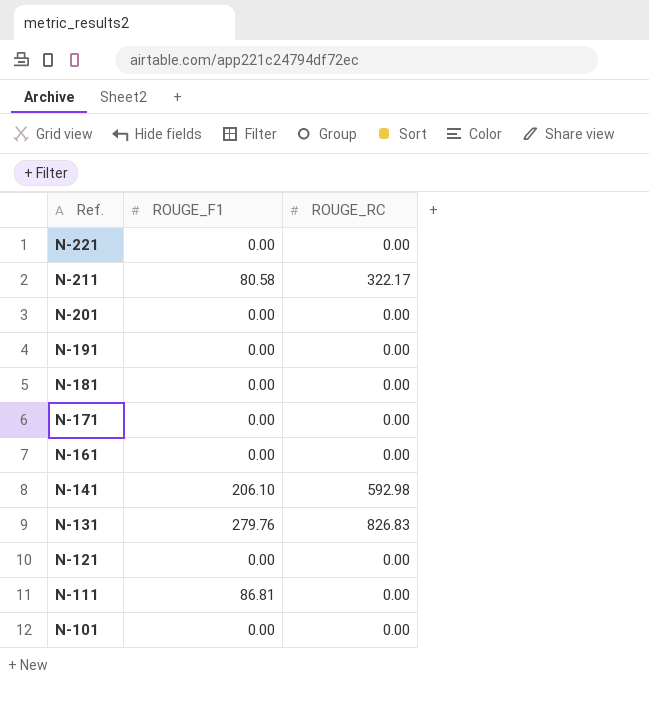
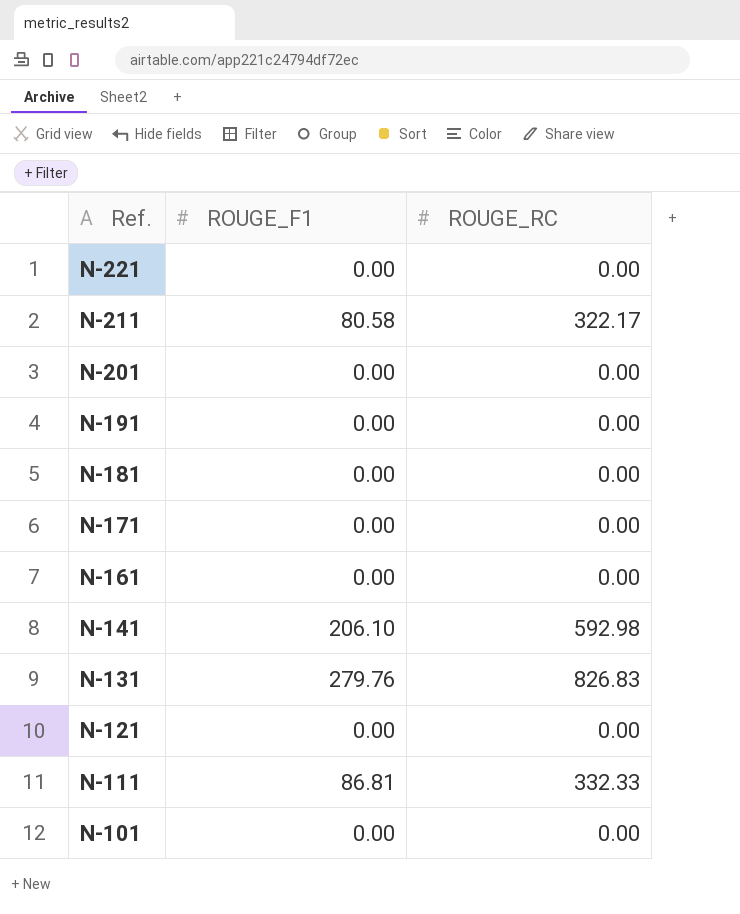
N-111 | ROUGE_RC: 0.00 -> 332.33

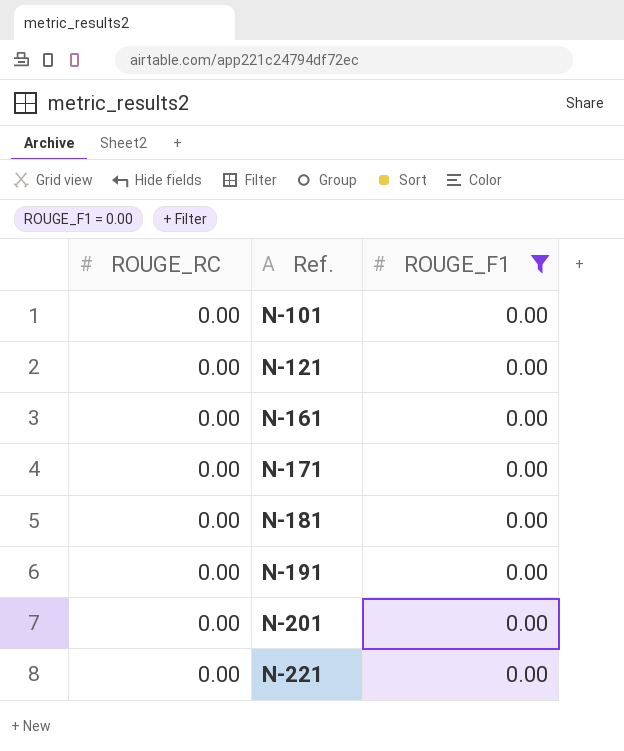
filter: none -> ROUGE_F1 = 0.00
row order: Ref. descending -> Ref. ascending
column ROUGE_RC | position: 3 -> 1

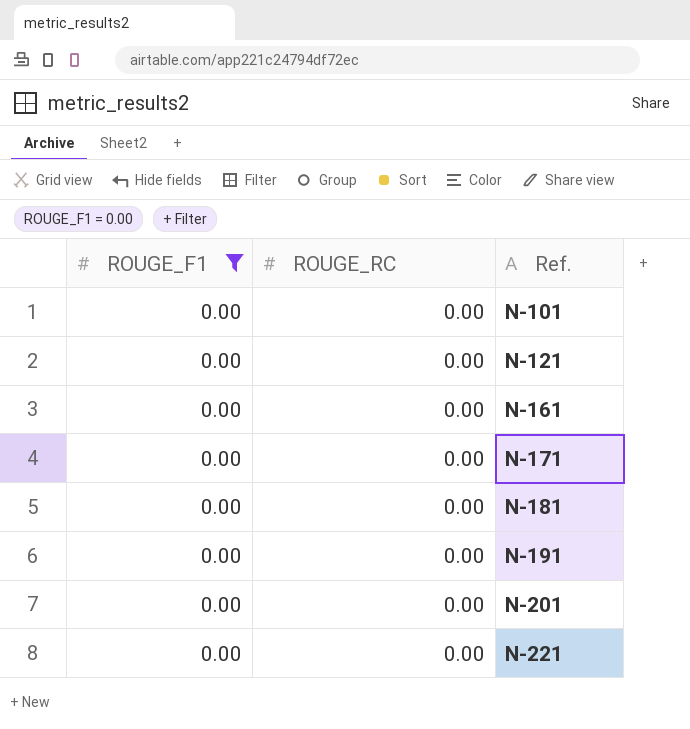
column ROUGE_F1 | position: 3 -> 1

